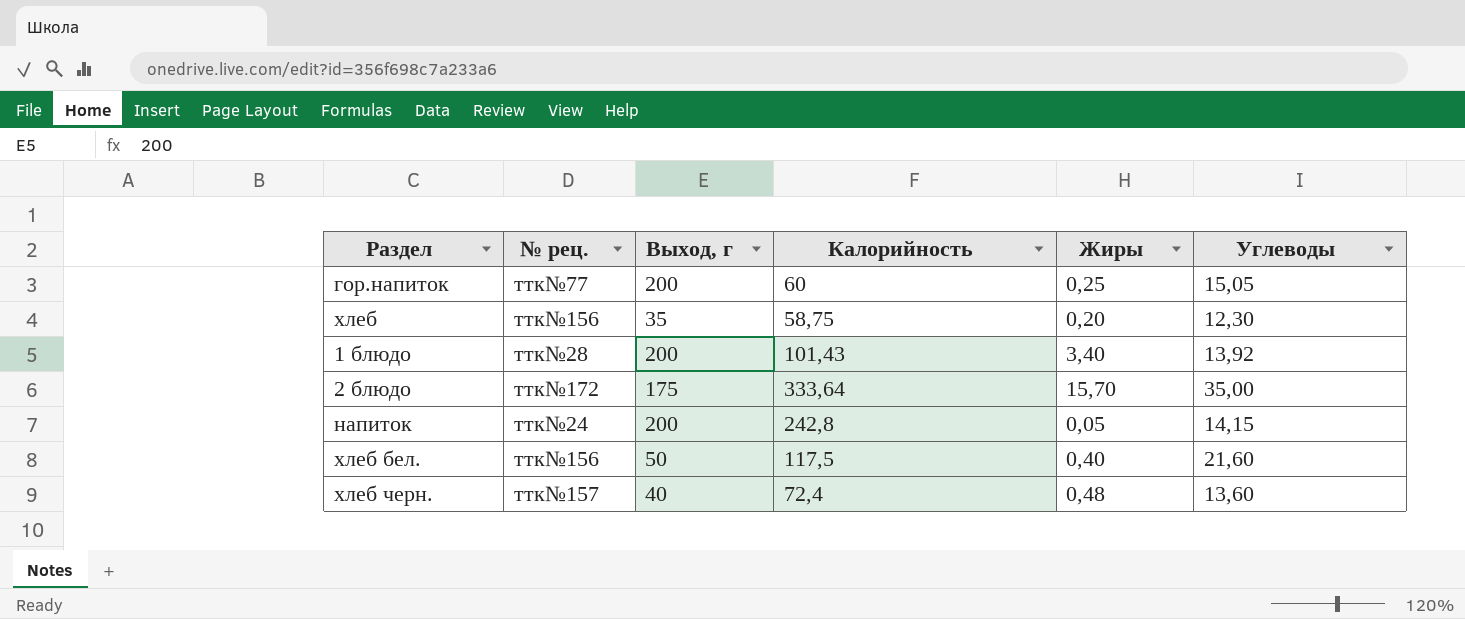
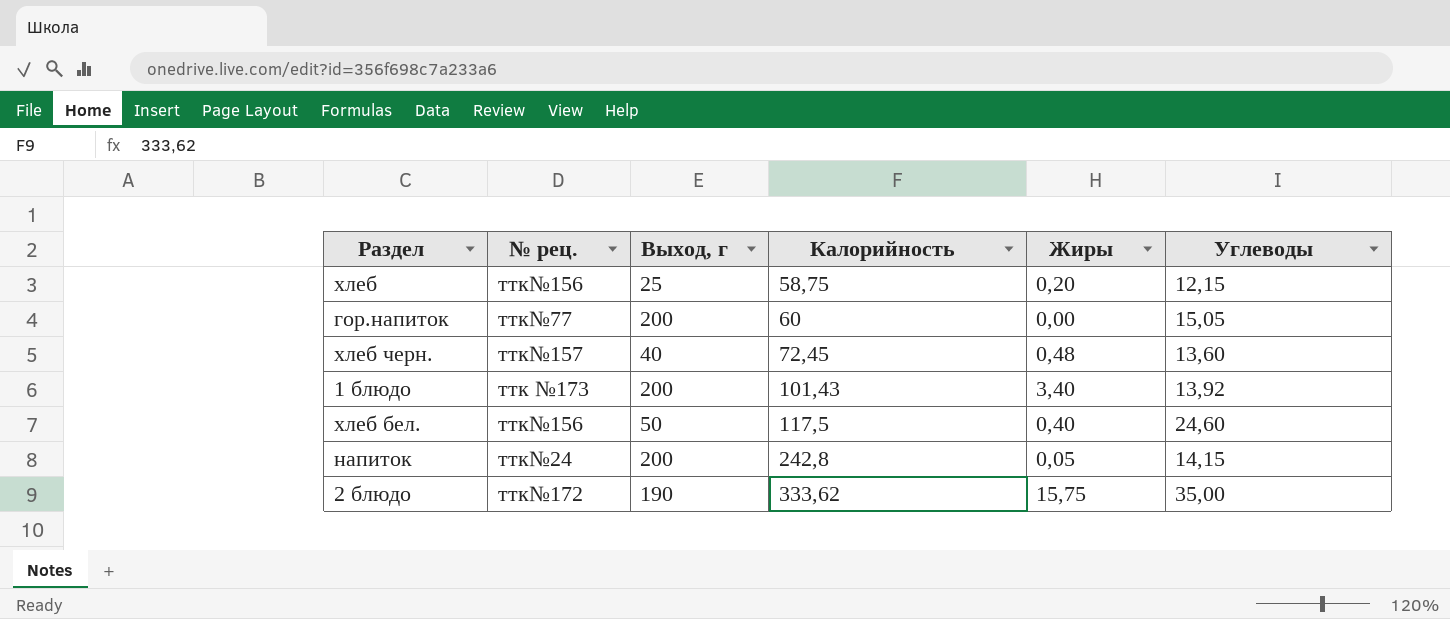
row order: none -> Калорийность ascending
хлеб | Выход, г: 35 -> 25
хлеб | Углеводы: 12,30 -> 12,15
гор.напиток | Жиры: 0,25 -> 0,00
хлеб черн. | Калорийность: 72,4 -> 72,45
1 блюдо | № рец.: ттк№28 -> ттк №173
хлеб бел. | Углеводы: 21,60 -> 24,60
2 блюдо | Выход, г: 175 -> 190
2 блюдо | Калорийность: 333,64 -> 333,62
2 блюдо | Жиры: 15,70 -> 15,75

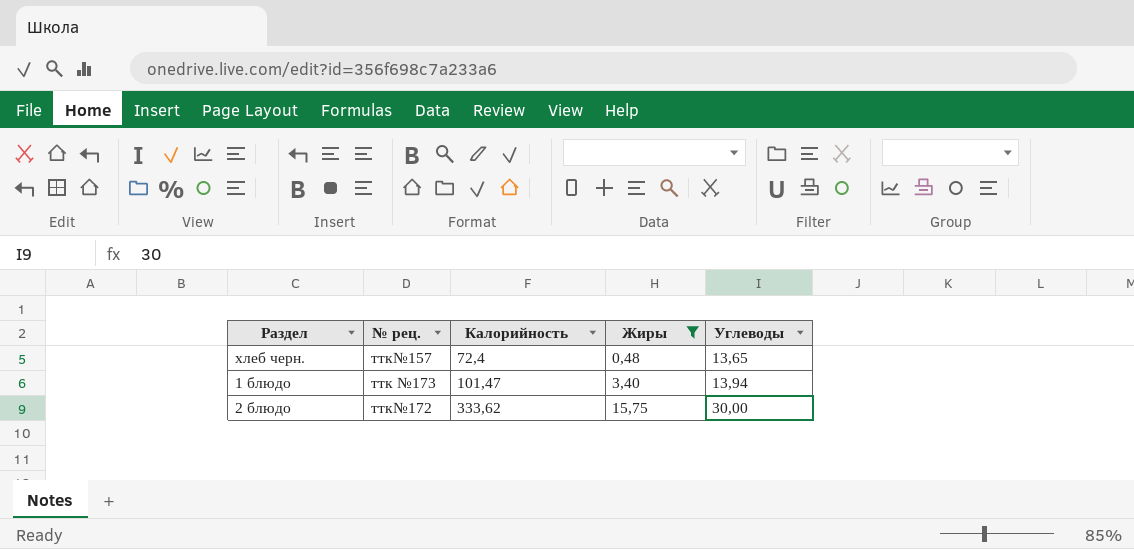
filter: none -> Жиры >= 0,48
column Выход, г | position: 3 -> none
хлеб черн. | Калорийность: 72,45 -> 72,4
хлеб черн. | Углеводы: 13,60 -> 13,65
1 блюдо | Калорийность: 101,43 -> 101,47
1 блюдо | Углеводы: 13,92 -> 13,94
2 блюдо | Углеводы: 35,00 -> 30,00

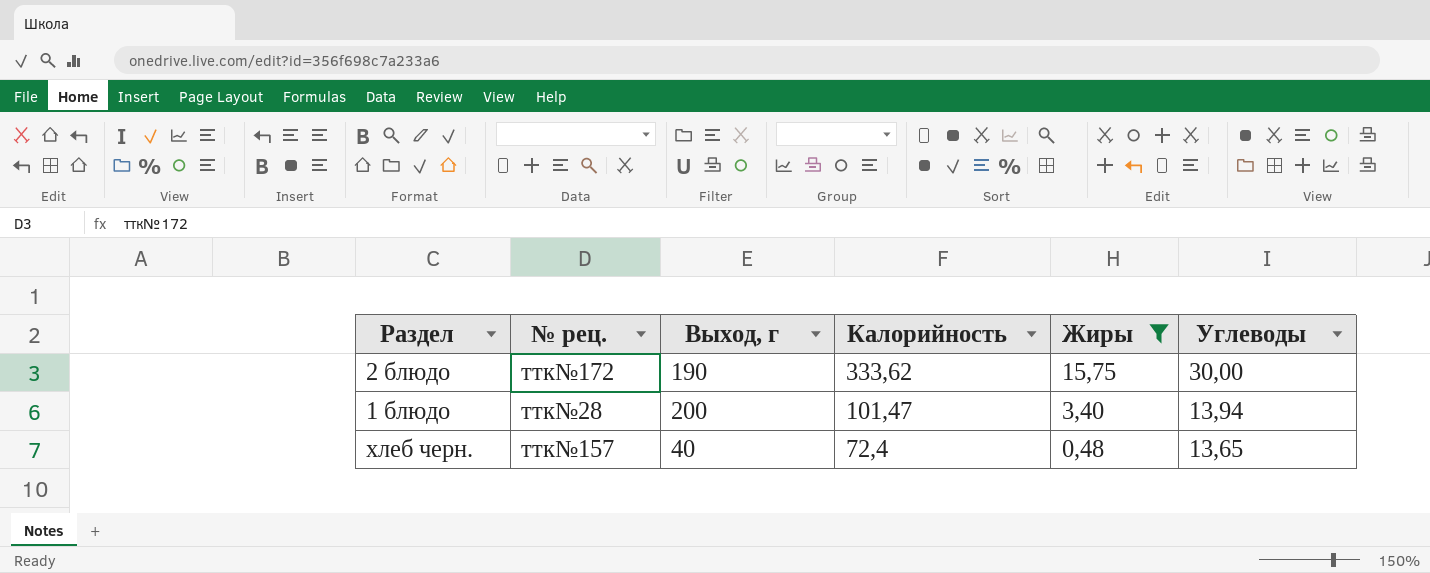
row order: Калорийность ascending -> Калорийность descending
column Выход, г | position: none -> 3
1 блюдо | № рец.: ттк №173 -> ттк№28

